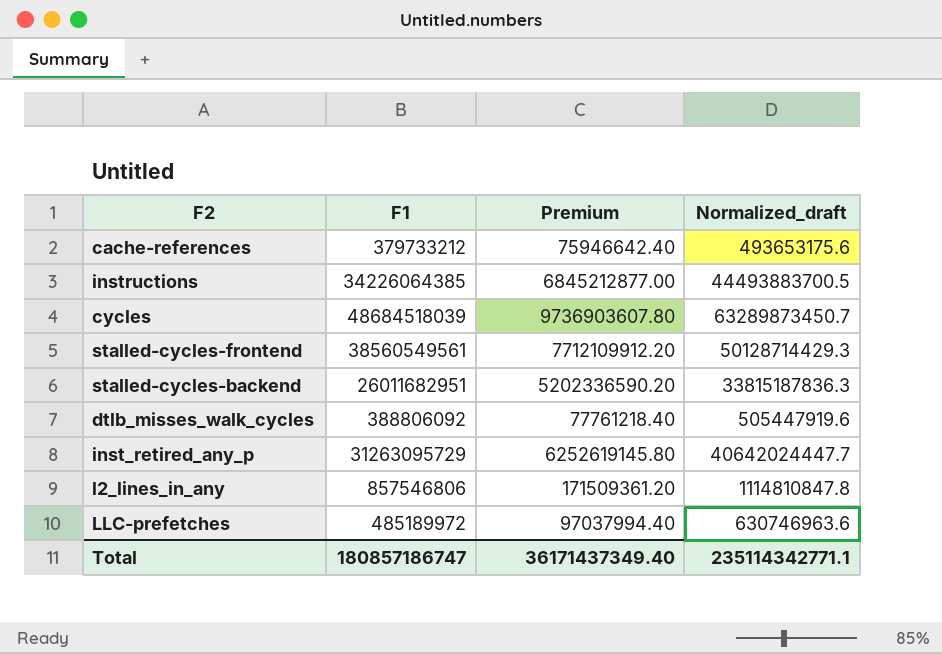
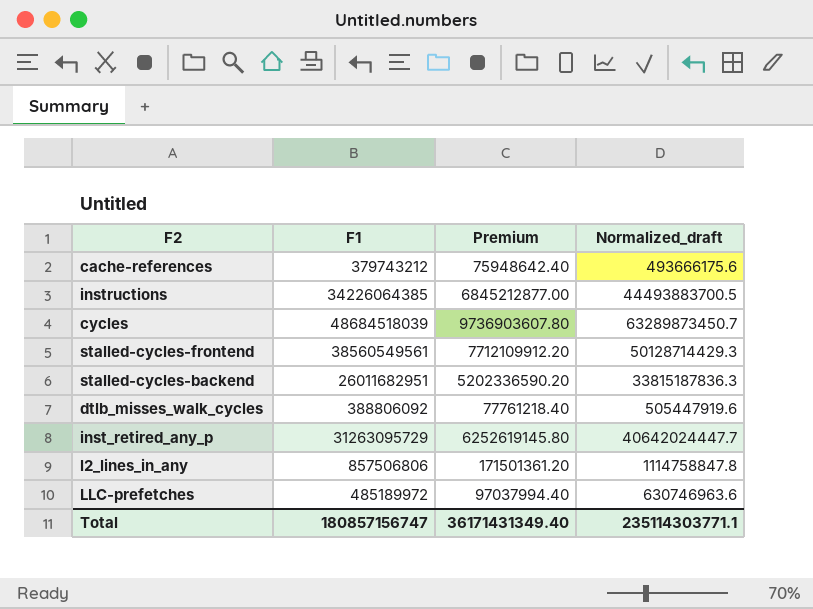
cache-references | F1: 379733212 -> 379743212
cache-references | Premium: 75946642.40 -> 75948642.40
cache-references | Normalized_draft: 493653175.6 -> 493666175.6
l2_lines_in_any | F1: 857546806 -> 857506806
l2_lines_in_any | Premium: 171509361.20 -> 171501361.20
l2_lines_in_any | Normalized_draft: 1114810847.8 -> 1114758847.8
Total | F1: 180857186747 -> 180857156747
Total | Premium: 36171437349.40 -> 36171431349.40
Total | Normalized_draft: 235114342771.1 -> 235114303771.1

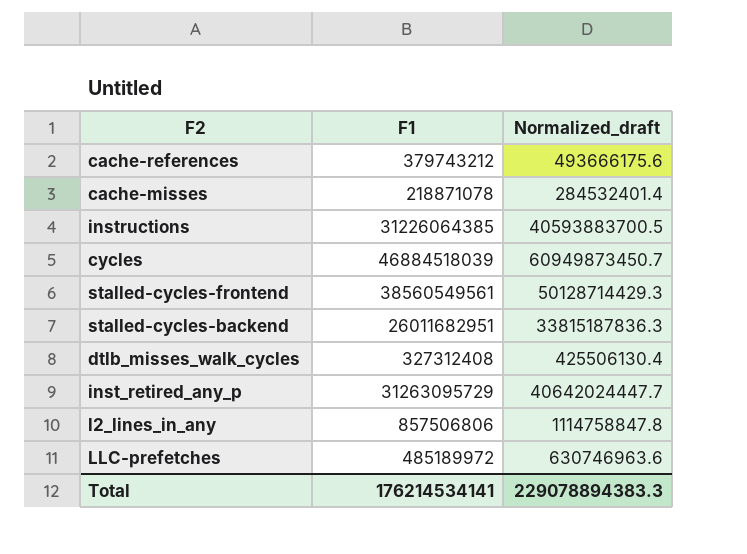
column Premium | formula: [F1] * 0.2 -> none
row cache-misses: none -> 218871078 | 284532401.4
instructions | F1: 34226064385 -> 31226064385
instructions | Normalized_draft: 44493883700.5 -> 40593883700.5
cycles | F1: 48684518039 -> 46884518039
cycles | Normalized_draft: 63289873450.7 -> 60949873450.7
dtlb_misses_walk_cycles | F1: 388806092 -> 327312408
dtlb_misses_walk_cycles | Normalized_draft: 505447919.6 -> 425506130.4
Total | F1: 180857156747 -> 176214534141
Total | Normalized_draft: 235114303771.1 -> 229078894383.3

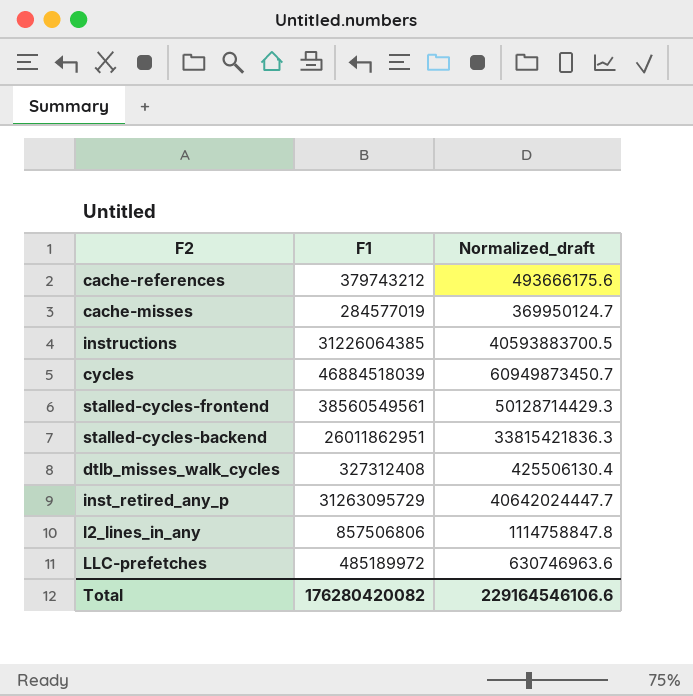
cache-misses | F1: 218871078 -> 284577019
cache-misses | Normalized_draft: 284532401.4 -> 369950124.7
stalled-cycles-backend | F1: 26011682951 -> 26011862951
stalled-cycles-backend | Normalized_draft: 33815187836.3 -> 33815421836.3
Total | F1: 176214534141 -> 176280420082
Total | Normalized_draft: 229078894383.3 -> 229164546106.6

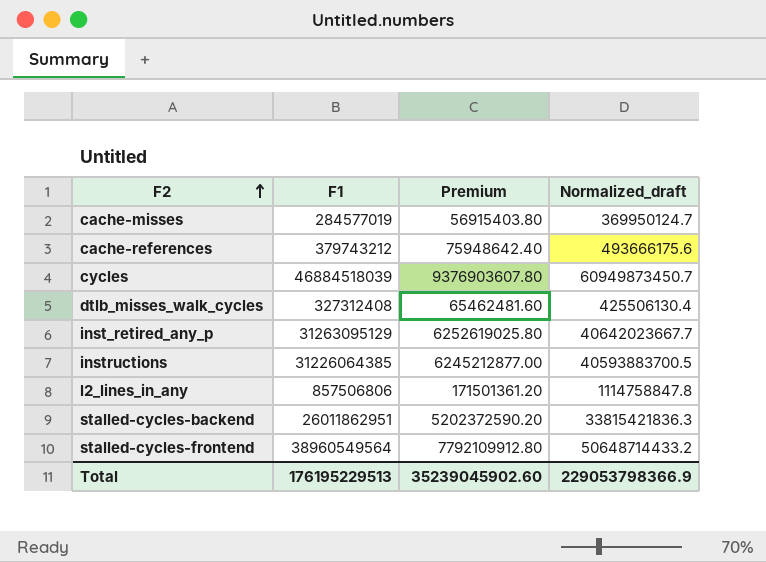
row order: none -> F2 ascending
column Premium | formula: none -> [F1] * 0.2
row LLC-prefetches: 485189972 | 630746963.6 -> none
inst_retired_any_p | F1: 31263095729 -> 31263095129
inst_retired_any_p | Normalized_draft: 40642024447.7 -> 40642023667.7
stalled-cycles-frontend | F1: 38560549561 -> 38960549564
stalled-cycles-frontend | Normalized_draft: 50128714429.3 -> 50648714433.2
Total | F1: 176280420082 -> 176195229513
Total | Normalized_draft: 229164546106.6 -> 229053798366.9

